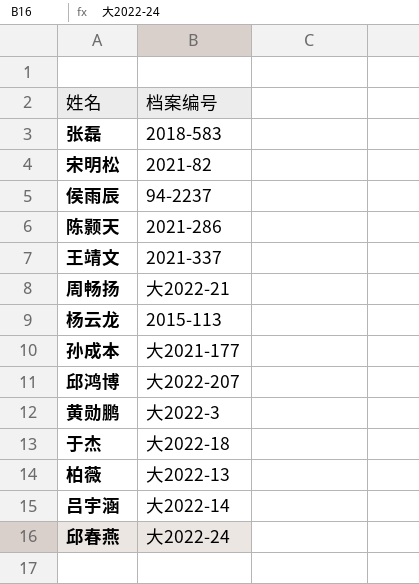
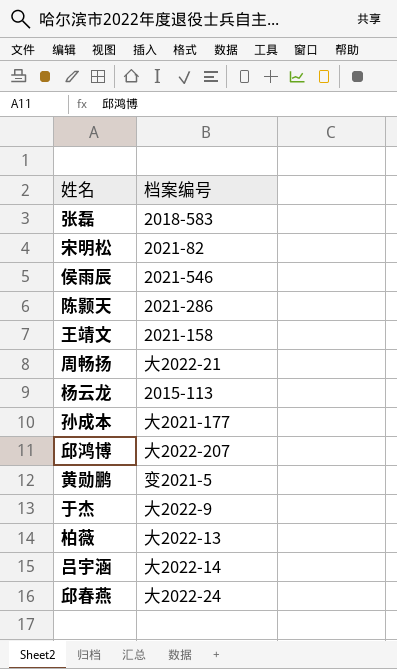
侯雨辰 | 档案编号: 94-2237 -> 2021-546
王靖文 | 档案编号: 2021-337 -> 2021-158
黄勋鹏 | 档案编号: 大2022-3 -> 变2021-5
于杰 | 档案编号: 大2022-18 -> 大2022-9

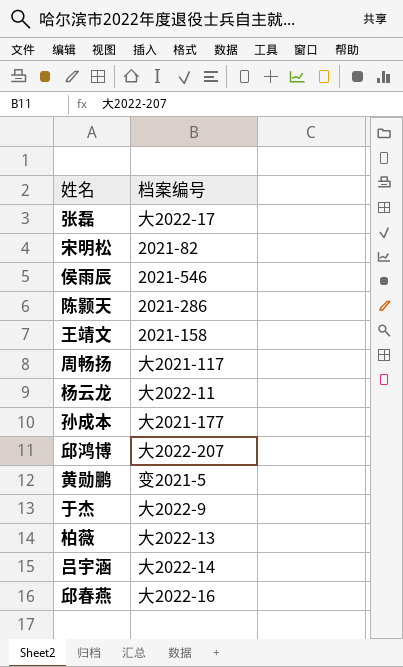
张磊 | 档案编号: 2018-583 -> 大2022-17
周畅扬 | 档案编号: 大2022-21 -> 大2021-117
杨云龙 | 档案编号: 2015-113 -> 大2022-11
邱春燕 | 档案编号: 大2022-24 -> 大2022-16

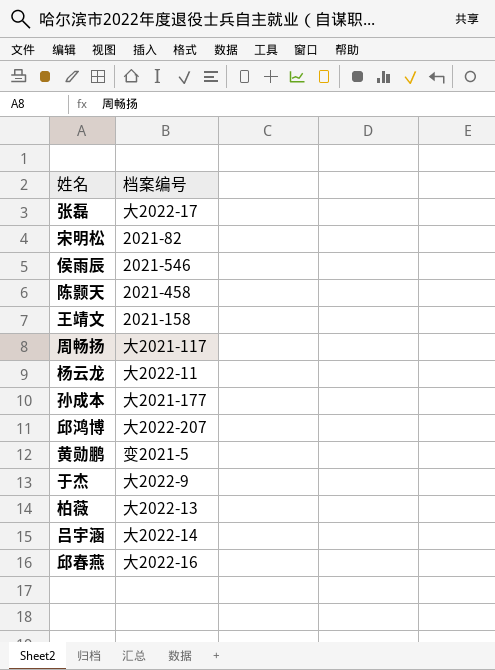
陈颢天 | 档案编号: 2021-286 -> 2021-458

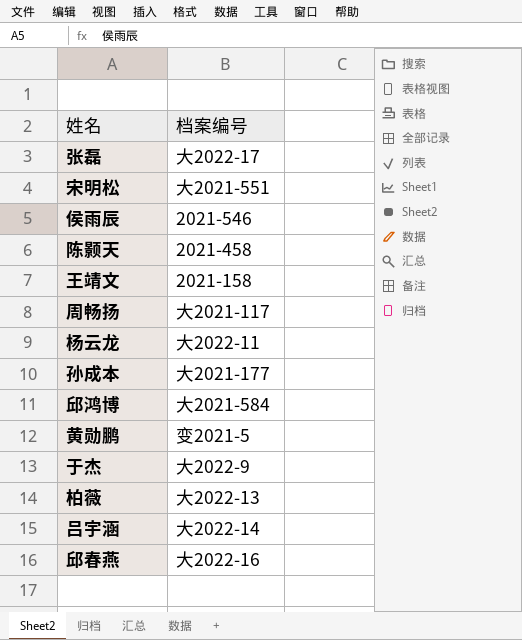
宋明松 | 档案编号: 2021-82 -> 大2021-551
邱鸿博 | 档案编号: 大2022-207 -> 大2021-584

